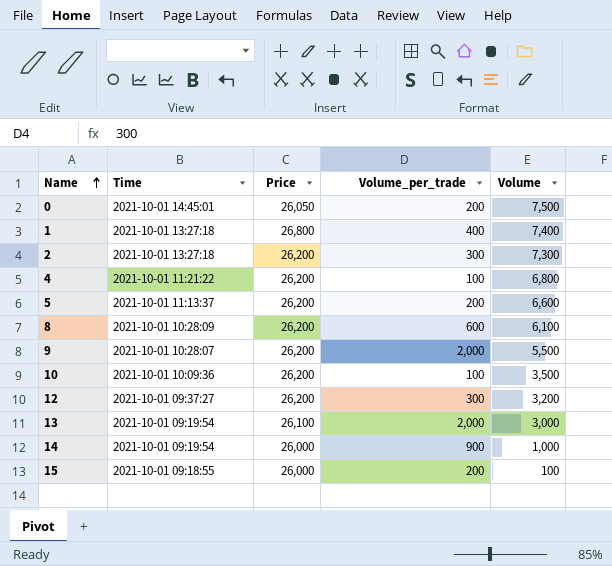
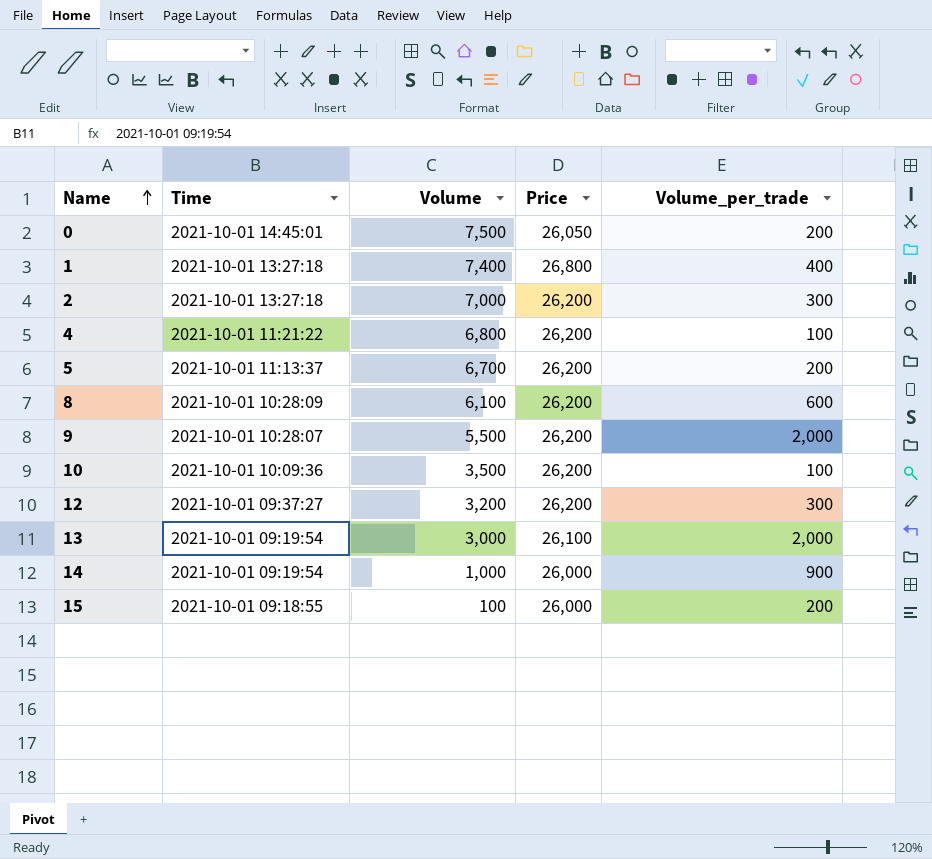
column Volume | position: 5 -> 3
2 | Volume: 7,300 -> 7,000
5 | Volume: 6,600 -> 6,700

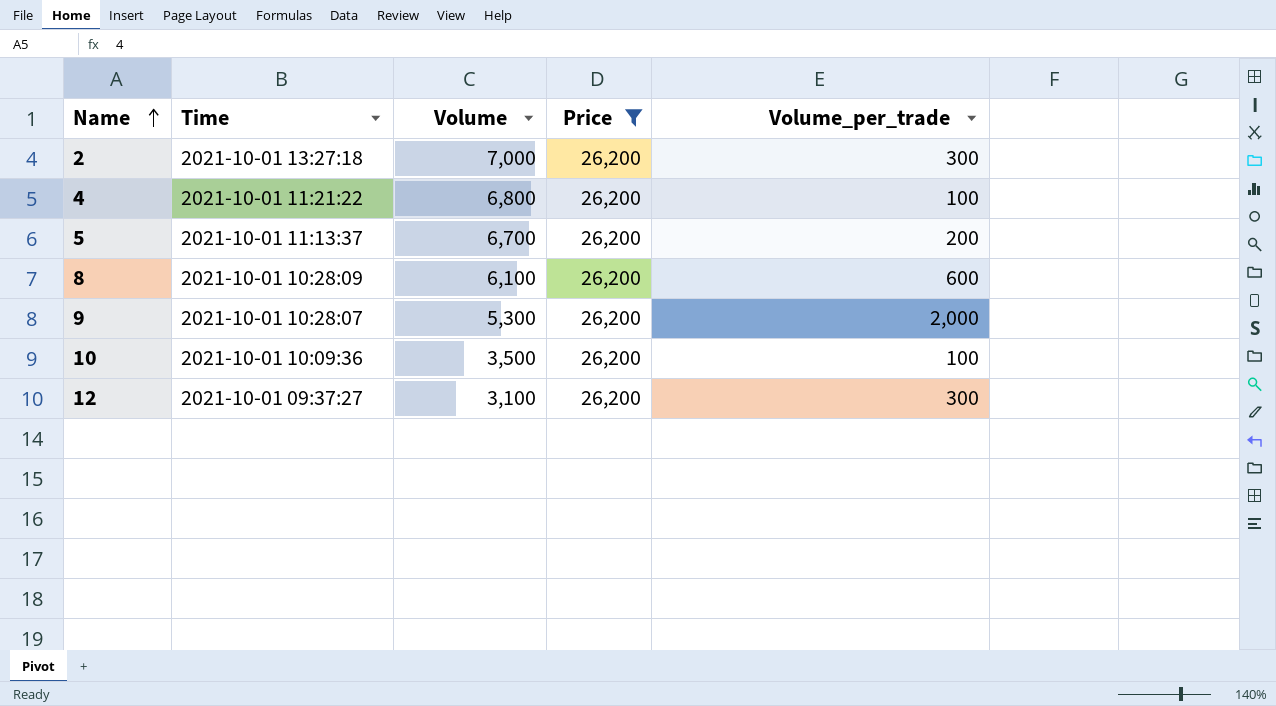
filter: none -> Price = 26,200
9 | Volume: 5,500 -> 5,300
12 | Volume: 3,200 -> 3,100

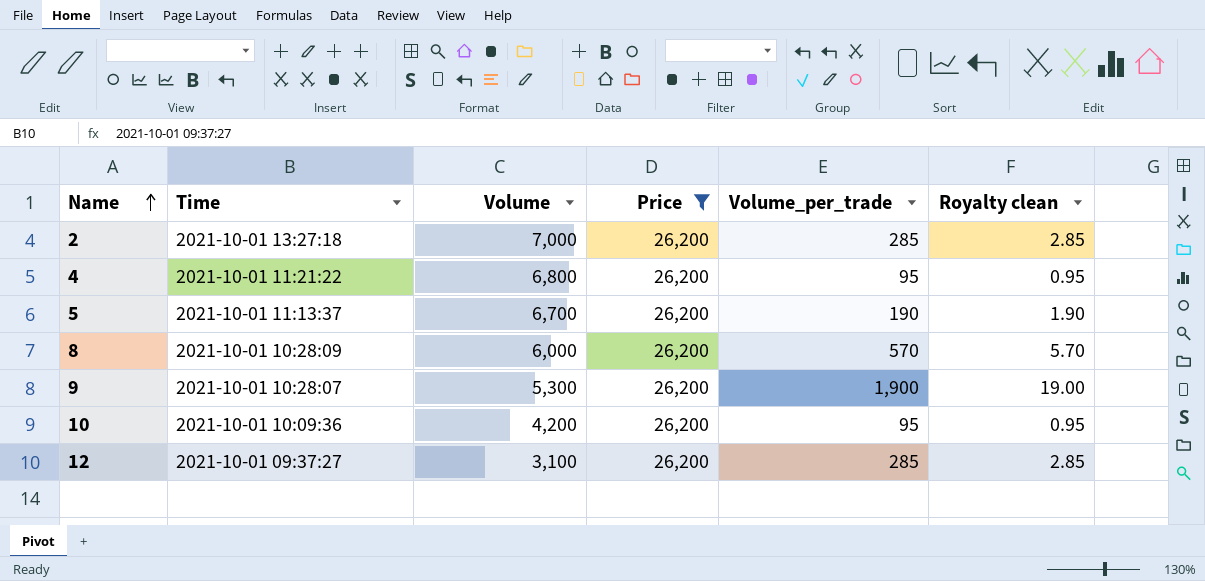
column Royalty clean | formula: none -> [Volume_per_trade] * 0.01
2 | Volume_per_trade: 300 -> 285
4 | Volume_per_trade: 100 -> 95
5 | Volume_per_trade: 200 -> 190
8 | Volume: 6,100 -> 6,000
8 | Volume_per_trade: 600 -> 570
9 | Volume_per_trade: 2,000 -> 1,900
10 | Volume: 3,500 -> 4,200
10 | Volume_per_trade: 100 -> 95
12 | Volume_per_trade: 300 -> 285

